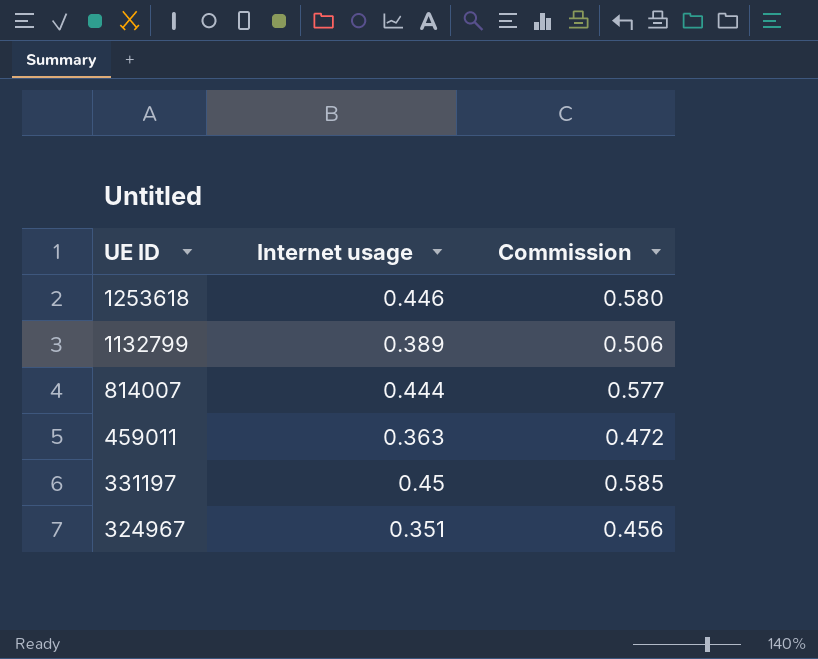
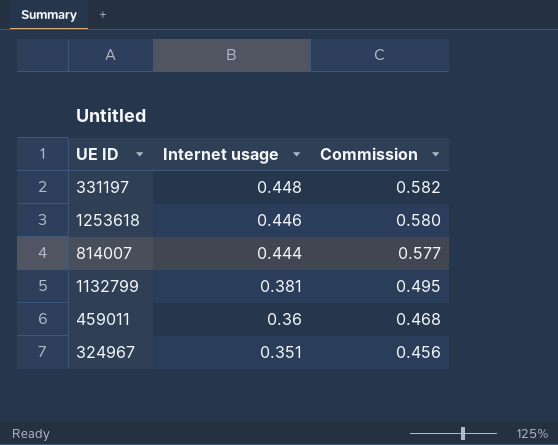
row order: UE ID descending -> Internet usage descending
331197 | Internet usage: 0.45 -> 0.448
331197 | Commission: 0.585 -> 0.582
1132799 | Internet usage: 0.389 -> 0.381
1132799 | Commission: 0.506 -> 0.495
459011 | Internet usage: 0.363 -> 0.36
459011 | Commission: 0.472 -> 0.468

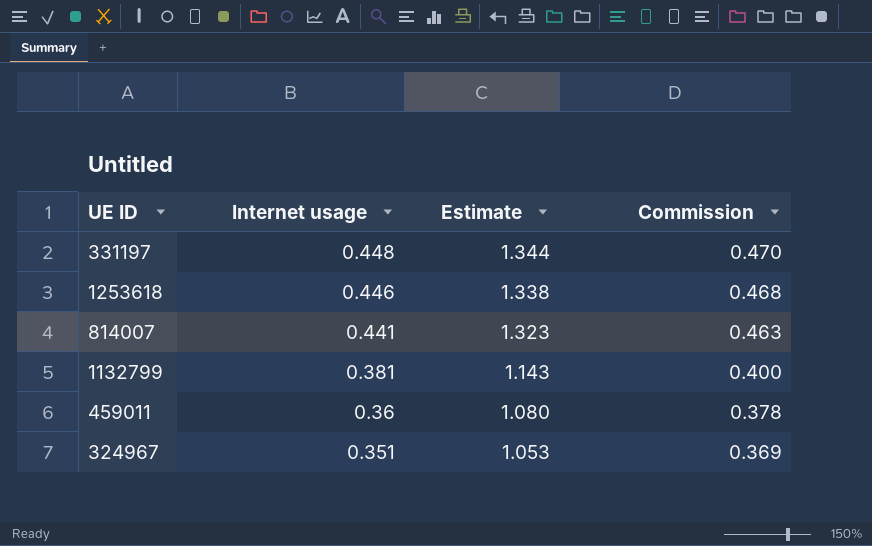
column Estimate | formula: none -> [Internet usage] * 3
column Commission | formula: [Internet usage] * 1.3 -> [Internet usage] * 1.05
814007 | Internet usage: 0.444 -> 0.441

